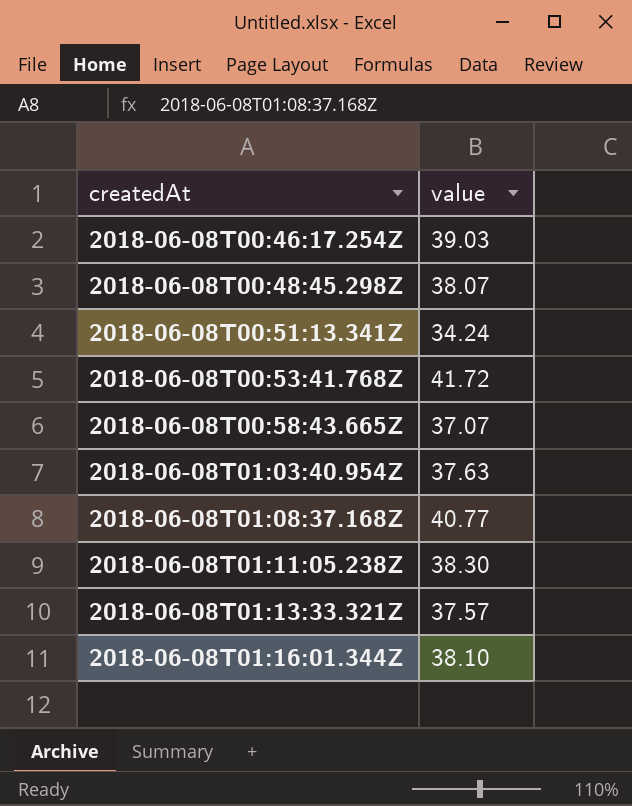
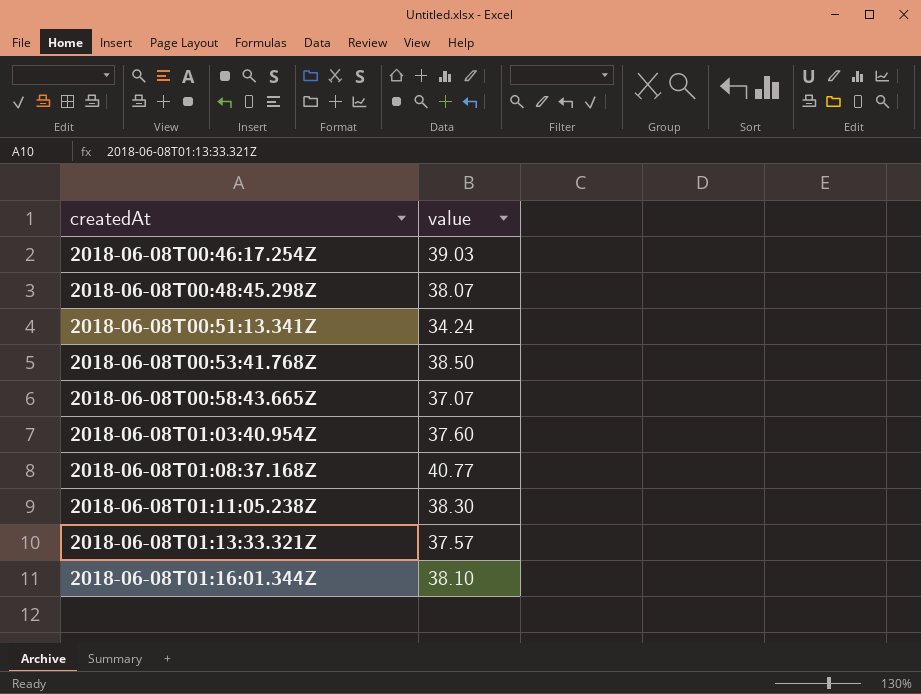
2018-06-08T00:53:41.768Z | value: 41.72 -> 38.50
2018-06-08T01:03:40.954Z | value: 37.63 -> 37.60

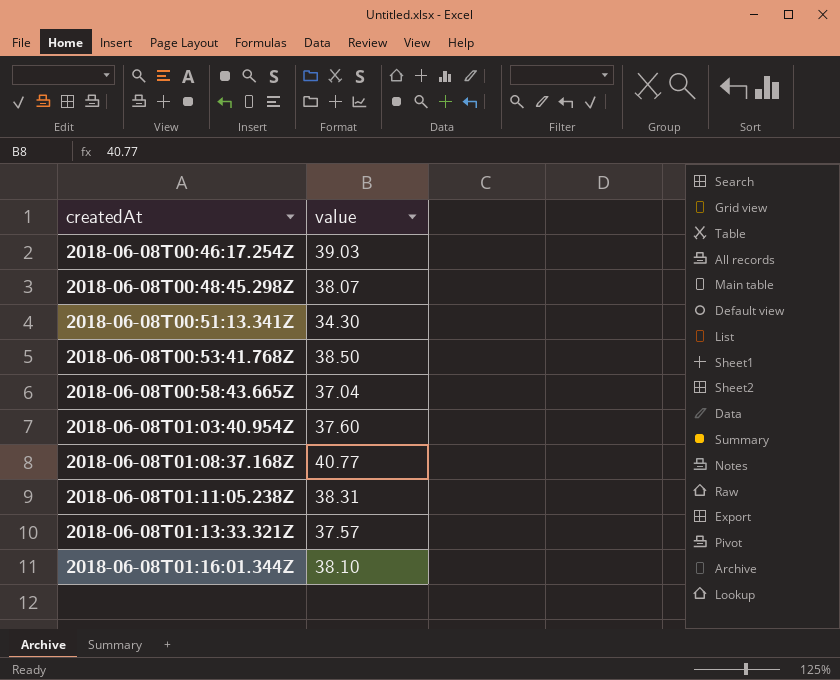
2018-06-08T00:51:13.341Z | value: 34.24 -> 34.30
2018-06-08T00:58:43.665Z | value: 37.07 -> 37.04
2018-06-08T01:11:05.238Z | value: 38.30 -> 38.31

